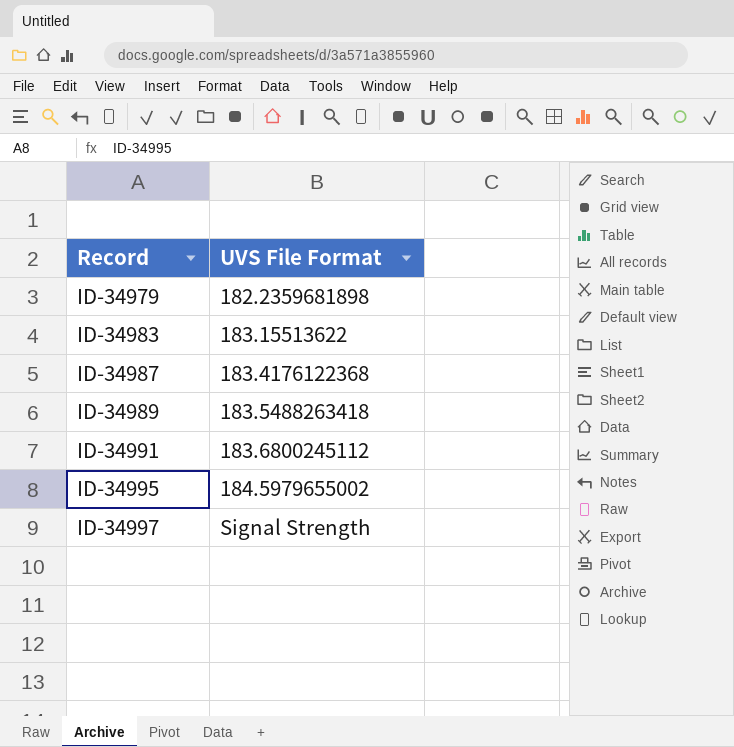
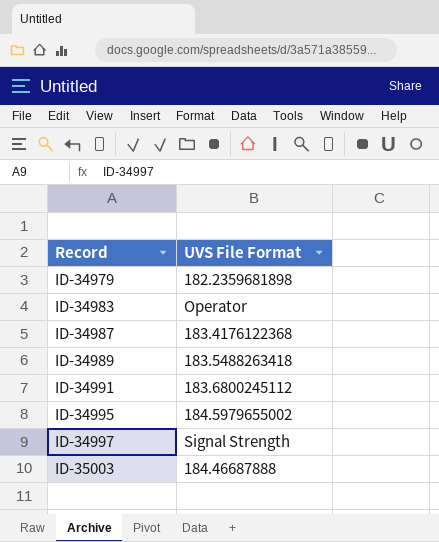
ID-34983 | UVS File Format: 183.15513622 -> Operator
row ID-35003: none -> 184.46687888

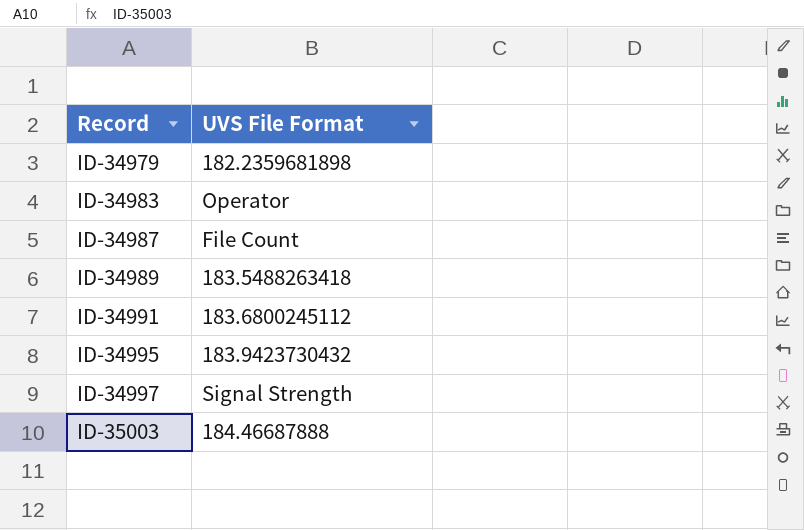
ID-34987 | UVS File Format: 183.4176122368 -> File Count
ID-34995 | UVS File Format: 184.5979655002 -> 183.9423730432

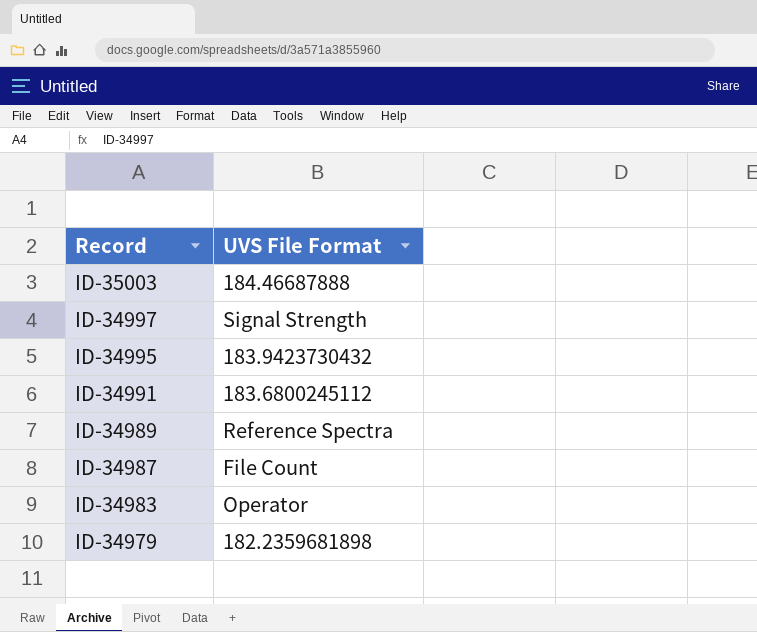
row order: Record ascending -> Record descending
ID-34989 | UVS File Format: 183.5488263418 -> Reference Spectra

